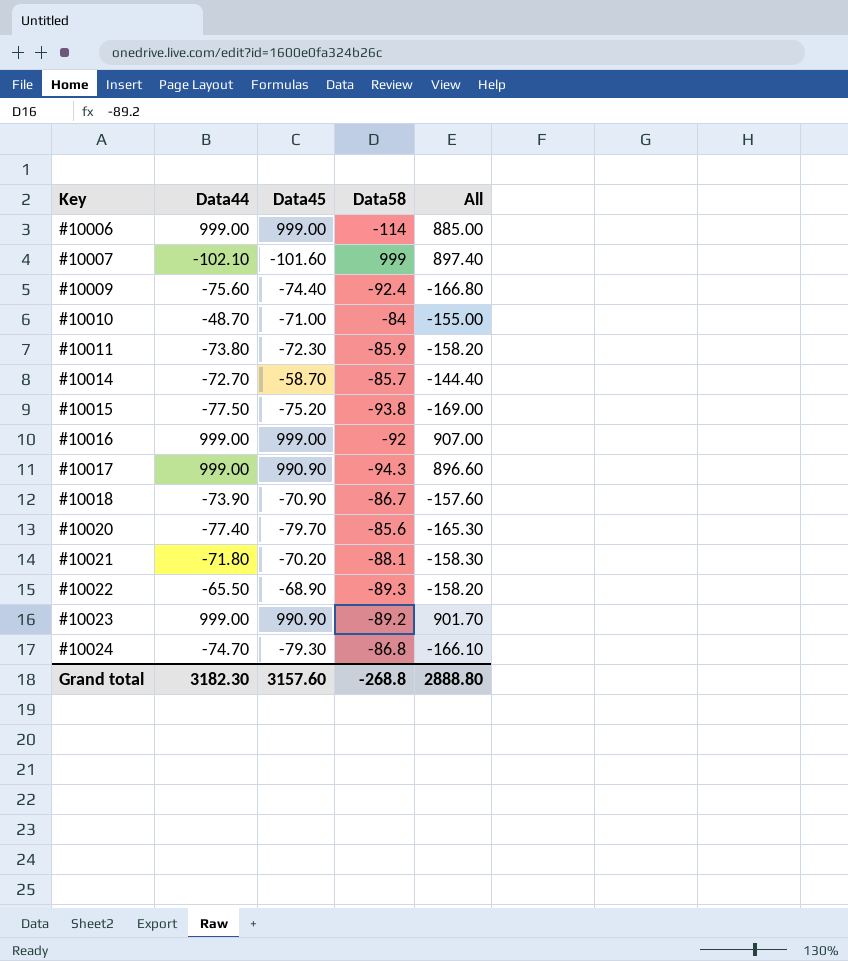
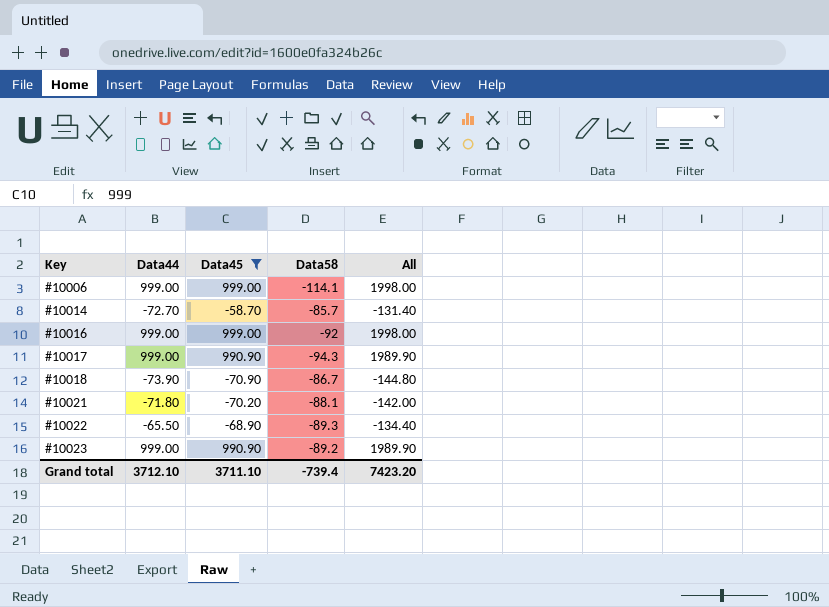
filter: none -> Data45 >= -70.90
column All | formula: [Data45] + [Data58] -> [Data44] + [Data45]
#10006 | Data58: -114 -> -114.1
Grand total | Data44: 3182.30 -> 3712.10
Grand total | Data45: 3157.60 -> 3711.10
Grand total | Data58: -268.8 -> -739.4
Grand total | All: 2888.80 -> 7423.20

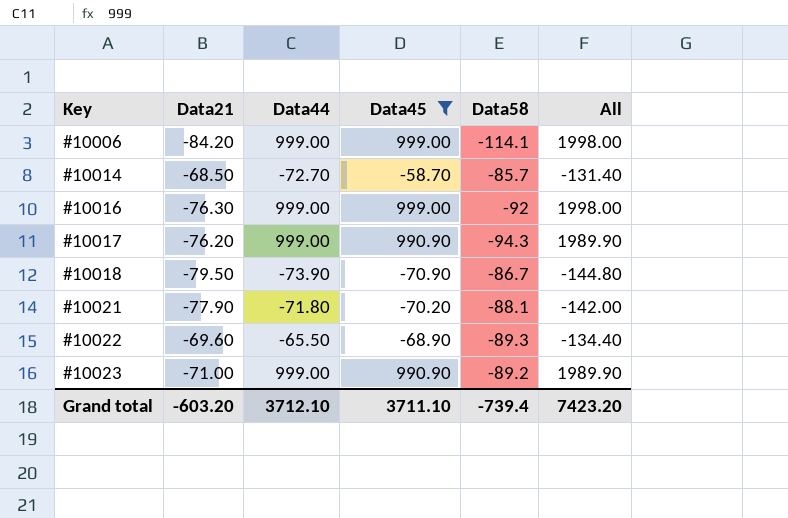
column Data21 | position: none -> 2

